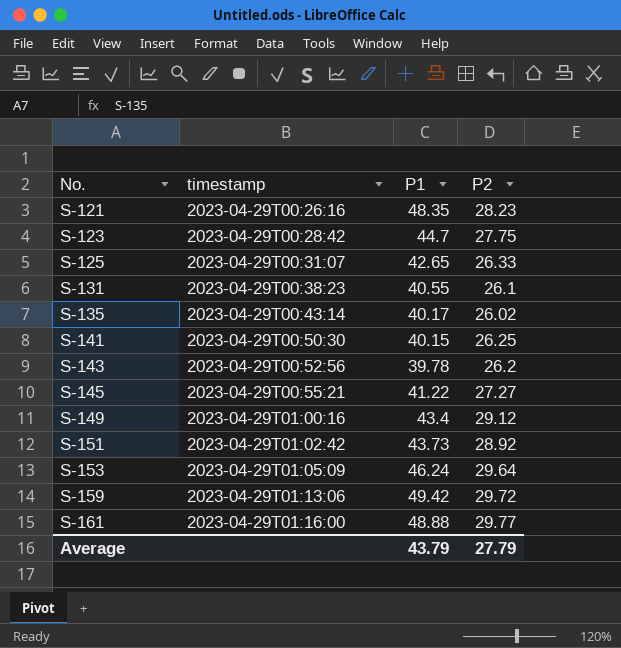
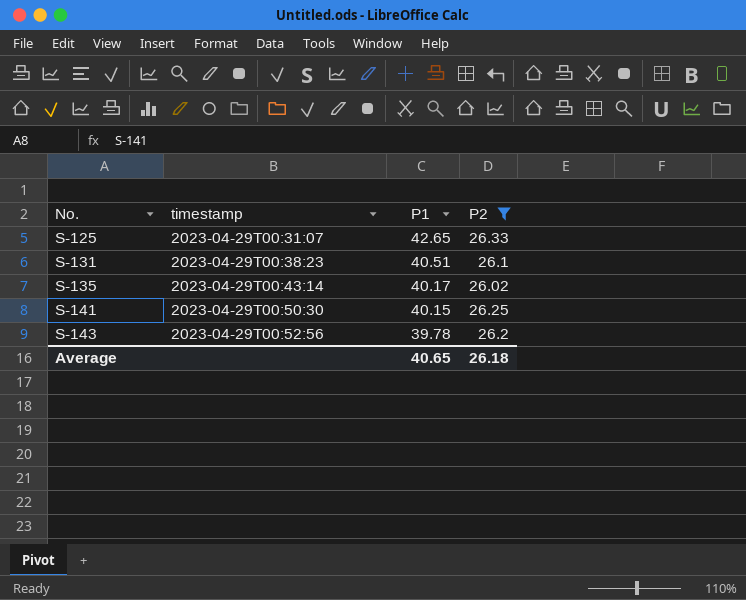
filter: none -> P2 <= 26.33
S-131 | P1: 40.55 -> 40.51
Average | P1: 43.79 -> 40.65
Average | P2: 27.79 -> 26.18

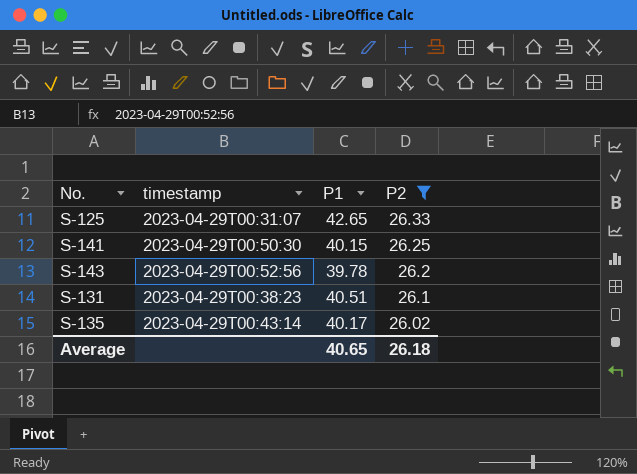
row order: No. ascending -> P2 descending

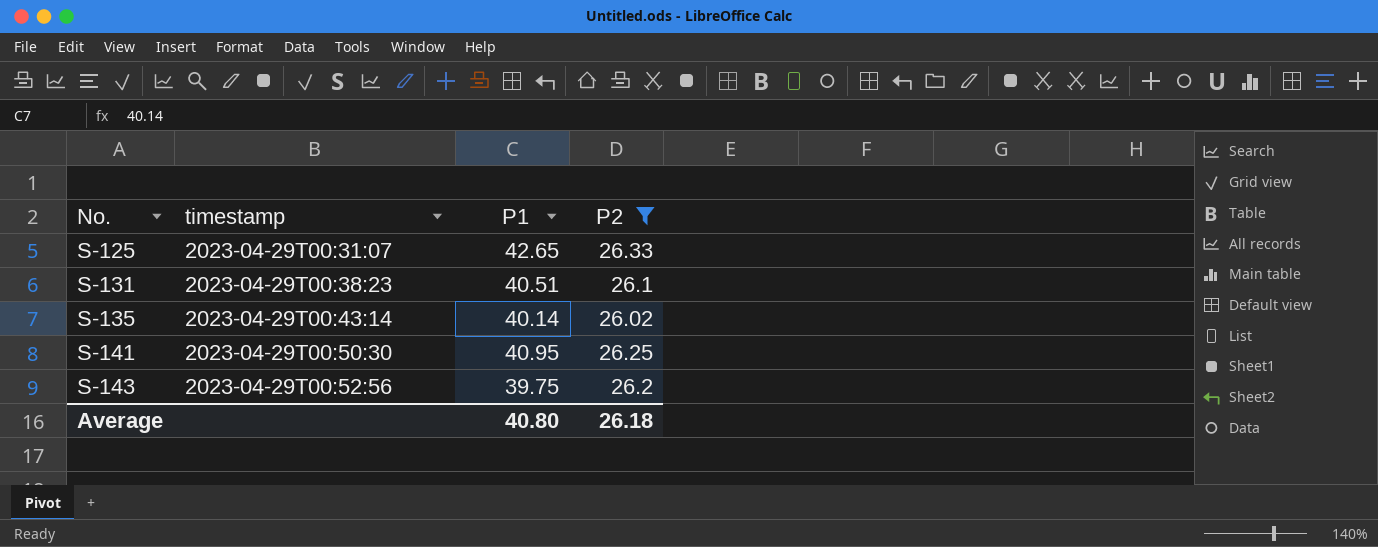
row order: P2 descending -> No. ascending
S-135 | P1: 40.17 -> 40.14
S-141 | P1: 40.15 -> 40.95
S-143 | P1: 39.78 -> 39.75
Average | P1: 40.65 -> 40.80

